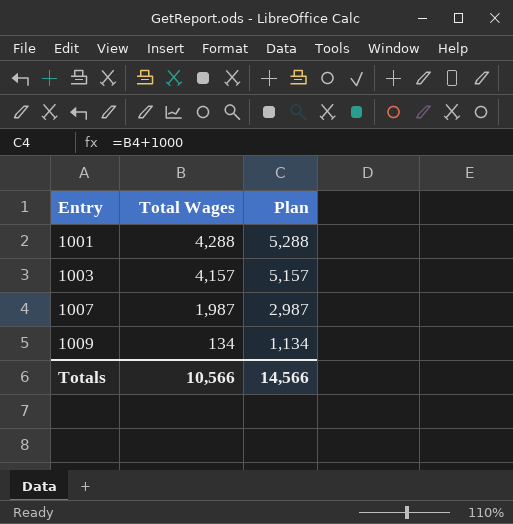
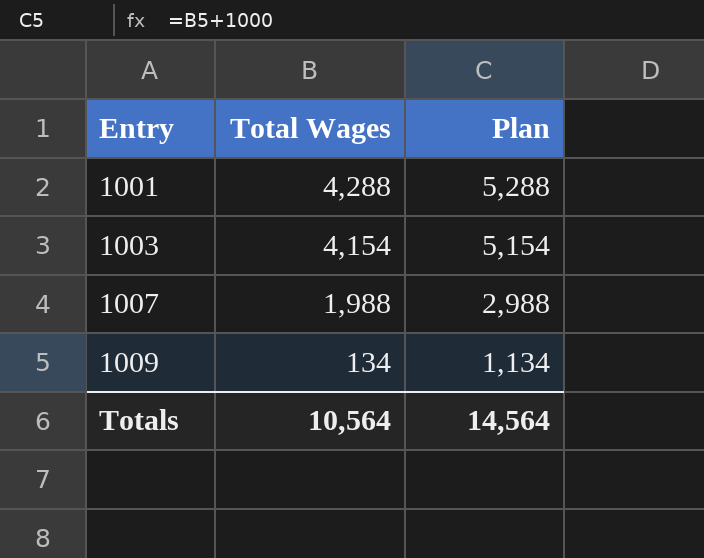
1003 | Total Wages: 4,157 -> 4,154
1003 | Plan: 5,157 -> 5,154
1007 | Total Wages: 1,987 -> 1,988
1007 | Plan: 2,987 -> 2,988
Totals | Total Wages: 10,566 -> 10,564
Totals | Plan: 14,566 -> 14,564

